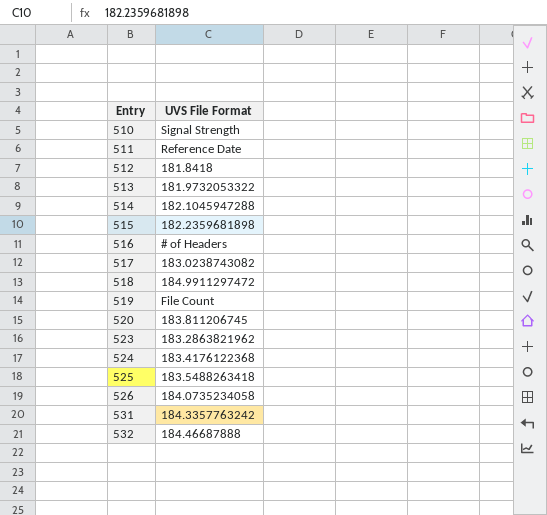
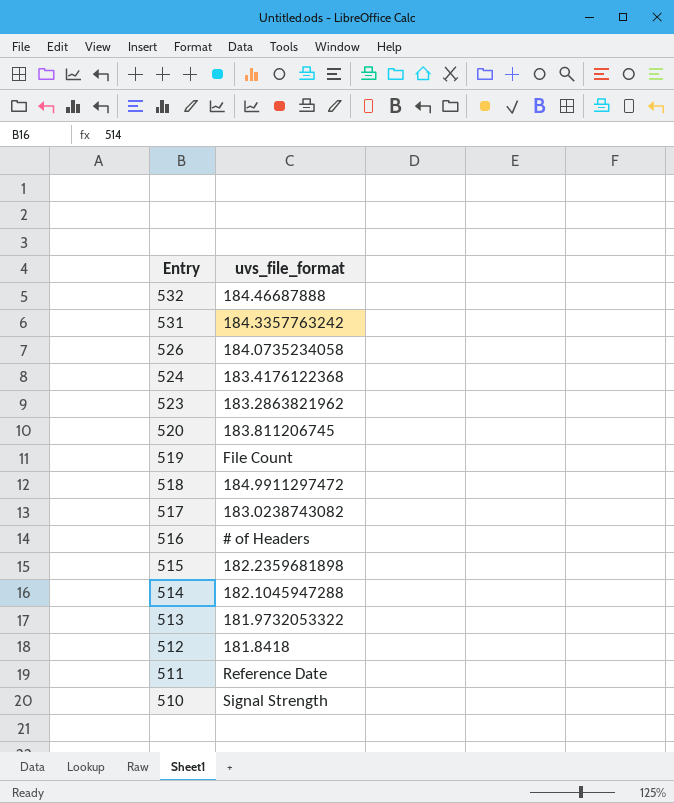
row order: Entry ascending -> Entry descending
column name: UVS File Format -> uvs_file_format
row 525: 183.5488263418 -> none

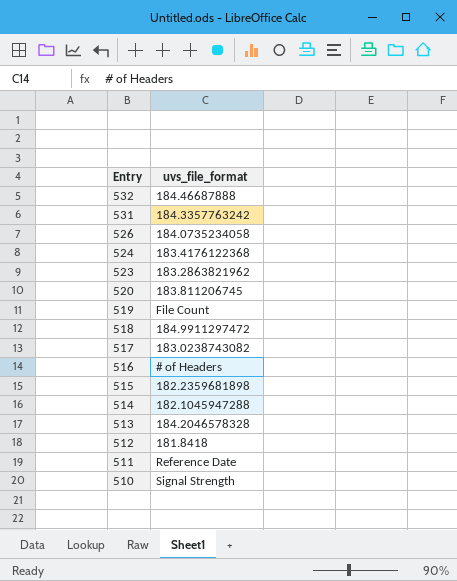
513 | uvs_file_format: 181.9732053322 -> 184.2046578328

